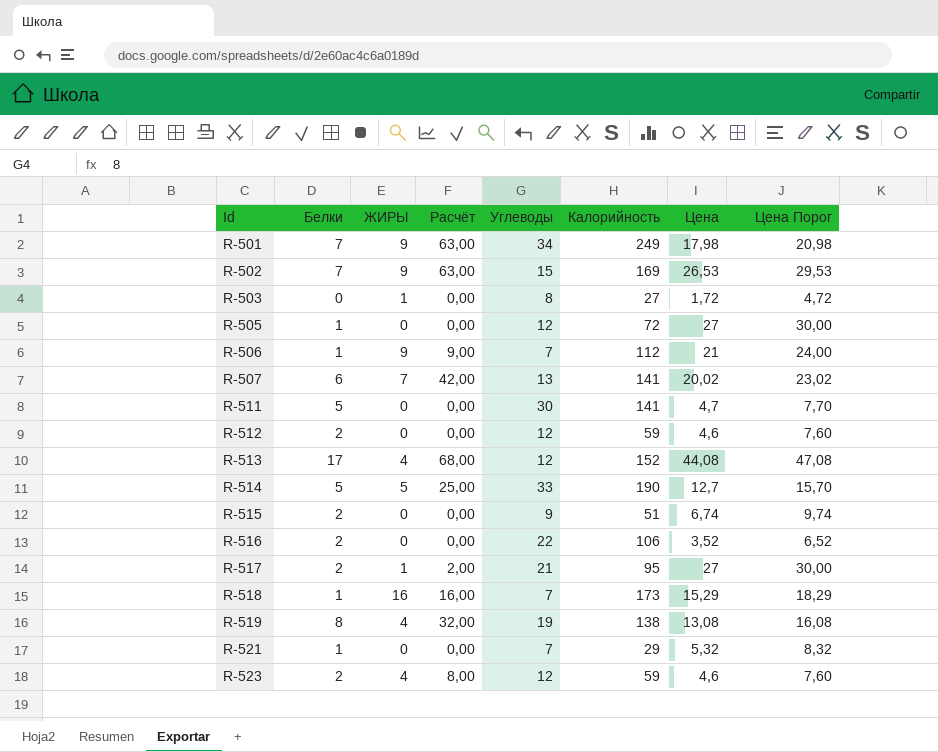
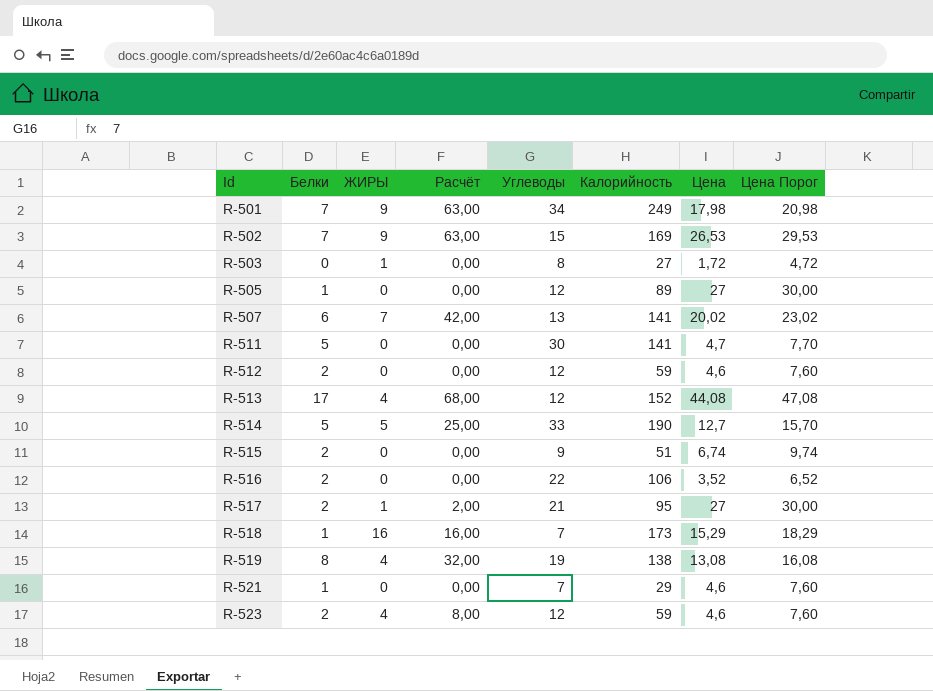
row R-506: 1 | 9 | 9,00 | 7 | 112 | 21 | 24,00 -> none
R-505 | Калорийность: 72 -> 89
R-521 | Цена: 5,32 -> 4,6
R-521 | Цена Порог: 8,32 -> 7,60

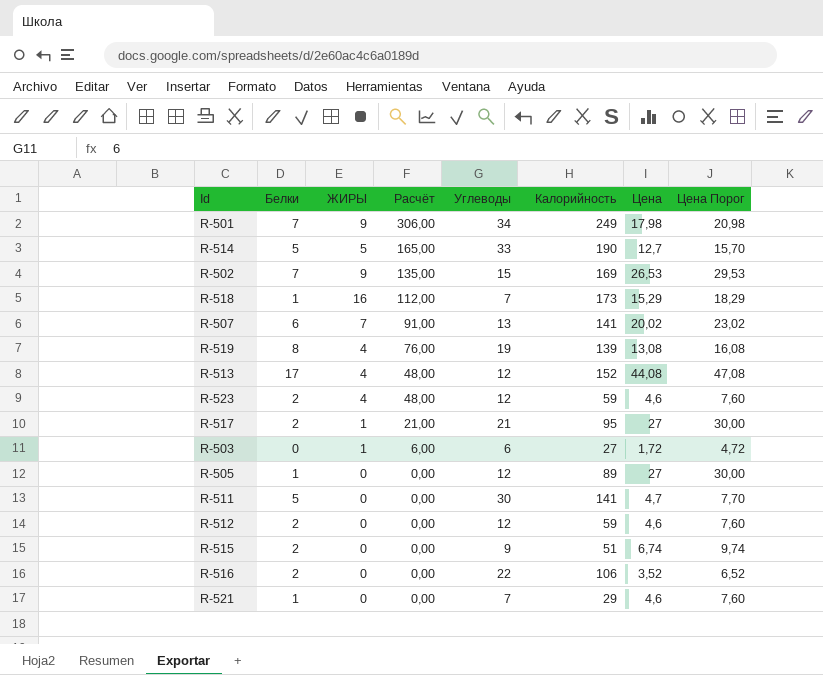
row order: Id ascending -> Расчёт descending
column Расчёт | formula: [Белки] * [ЖИРЫ] -> [ЖИРЫ] * [Углеводы]
R-519 | Калорийность: 138 -> 139
R-503 | Углеводы: 8 -> 6

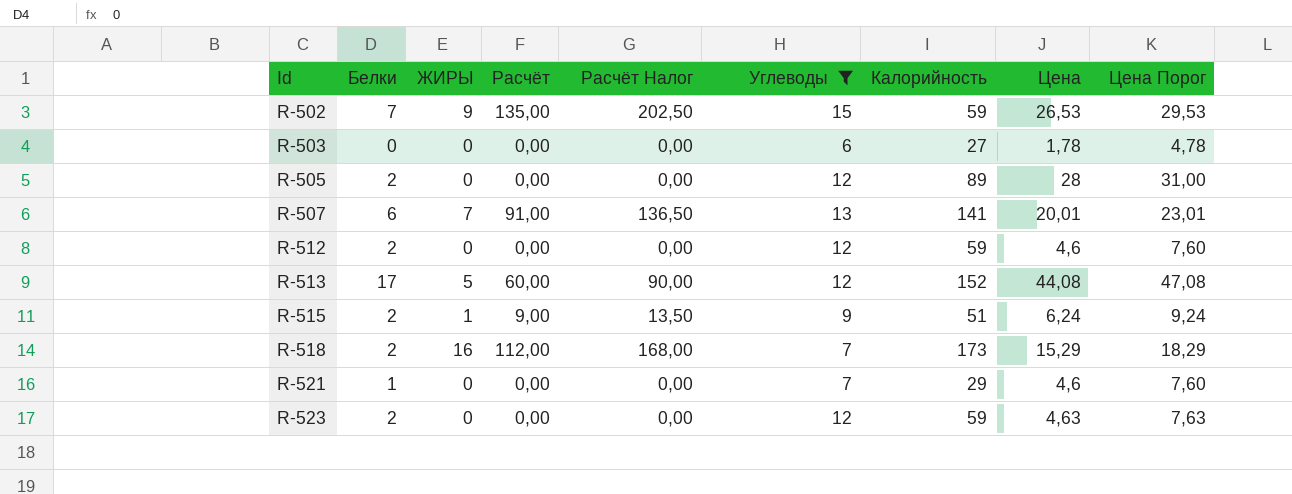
filter: none -> Углеводы <= 15
row order: Расчёт descending -> Id ascending
column Расчёт Налог | formula: none -> [Расчёт] * 1,5
R-502 | Калорийность: 169 -> 59
R-503 | ЖИРЫ: 1 -> 0
R-503 | Расчёт: 6,00 -> 0,00
R-503 | Цена: 1,72 -> 1,78
R-503 | Цена Порог: 4,72 -> 4,78
R-505 | Белки: 1 -> 2
R-505 | Цена: 27 -> 28
R-505 | Цена Порог: 30,00 -> 31,00
R-507 | Цена: 20,02 -> 20,01
R-507 | Цена Порог: 23,02 -> 23,01
R-513 | ЖИРЫ: 4 -> 5
R-513 | Расчёт: 48,00 -> 60,00
R-515 | ЖИРЫ: 0 -> 1
R-515 | Расчёт: 0,00 -> 9,00
R-515 | Цена: 6,74 -> 6,24
R-515 | Цена Порог: 9,74 -> 9,24
R-518 | Белки: 1 -> 2
R-523 | ЖИРЫ: 4 -> 0
R-523 | Расчёт: 48,00 -> 0,00
R-523 | Цена: 4,6 -> 4,63
R-523 | Цена Порог: 7,60 -> 7,63

